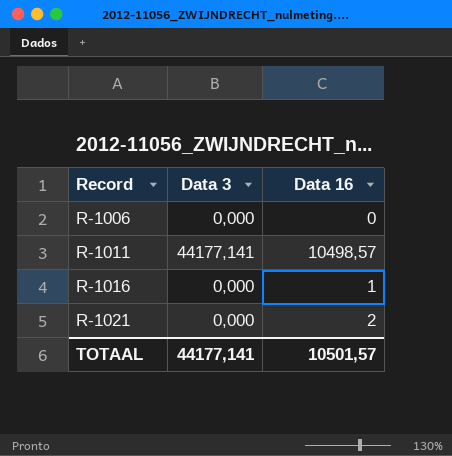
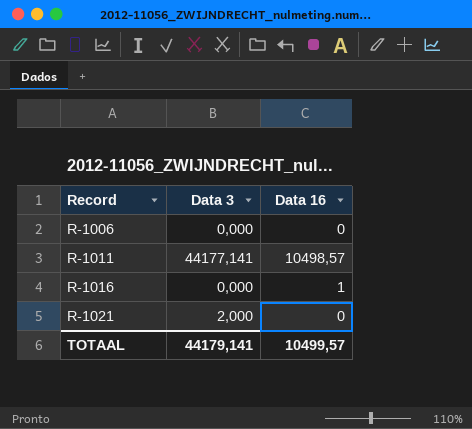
R-1021 | Data 3: 0,000 -> 2,000
R-1021 | Data 16: 2 -> 0
TOTAAL | Data 3: 44177,141 -> 44179,141
TOTAAL | Data 16: 10501,57 -> 10499,57

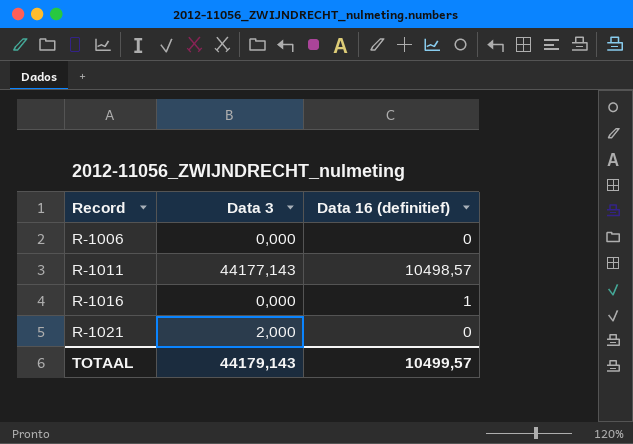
column name: Data 16 -> Data 16 (definitief)
R-1011 | Data 3: 44177,141 -> 44177,143
TOTAAL | Data 3: 44179,141 -> 44179,143

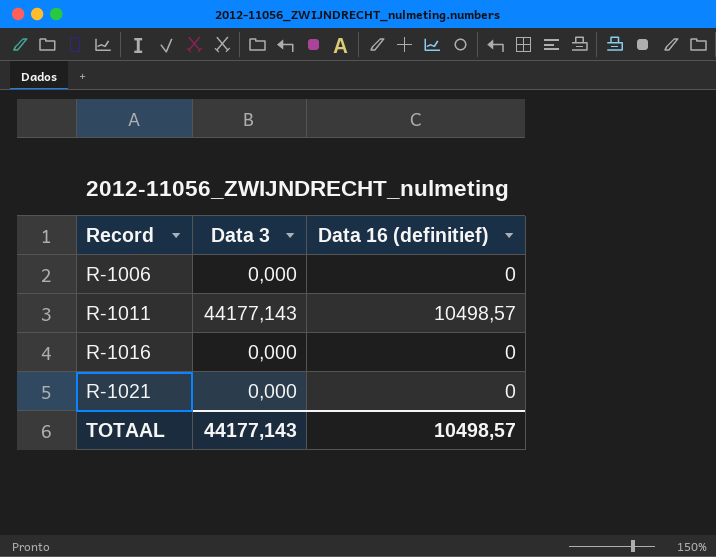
R-1016 | Data 16 (definitief): 1 -> 0
R-1021 | Data 3: 2,000 -> 0,000
TOTAAL | Data 3: 44179,143 -> 44177,143
TOTAAL | Data 16 (definitief): 10499,57 -> 10498,57

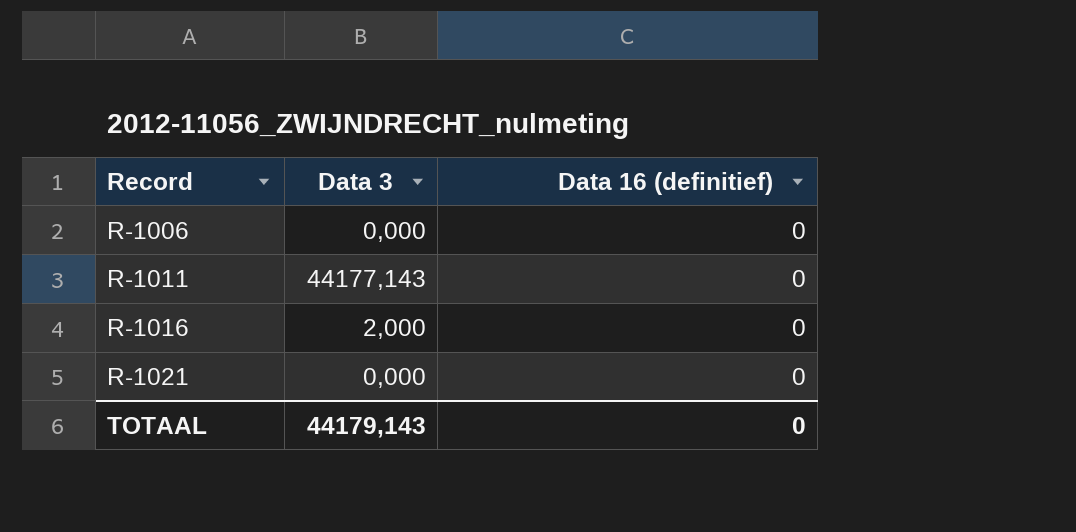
R-1011 | Data 16 (definitief): 10498,57 -> 0
R-1016 | Data 3: 0,000 -> 2,000
TOTAAL | Data 3: 44177,143 -> 44179,143
TOTAAL | Data 16 (definitief): 10498,57 -> 0

